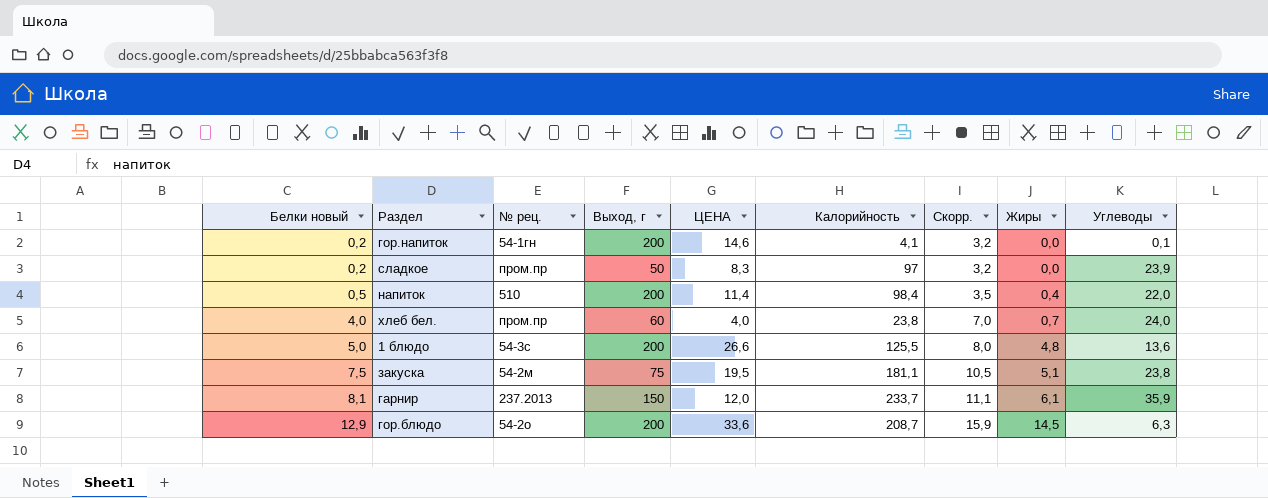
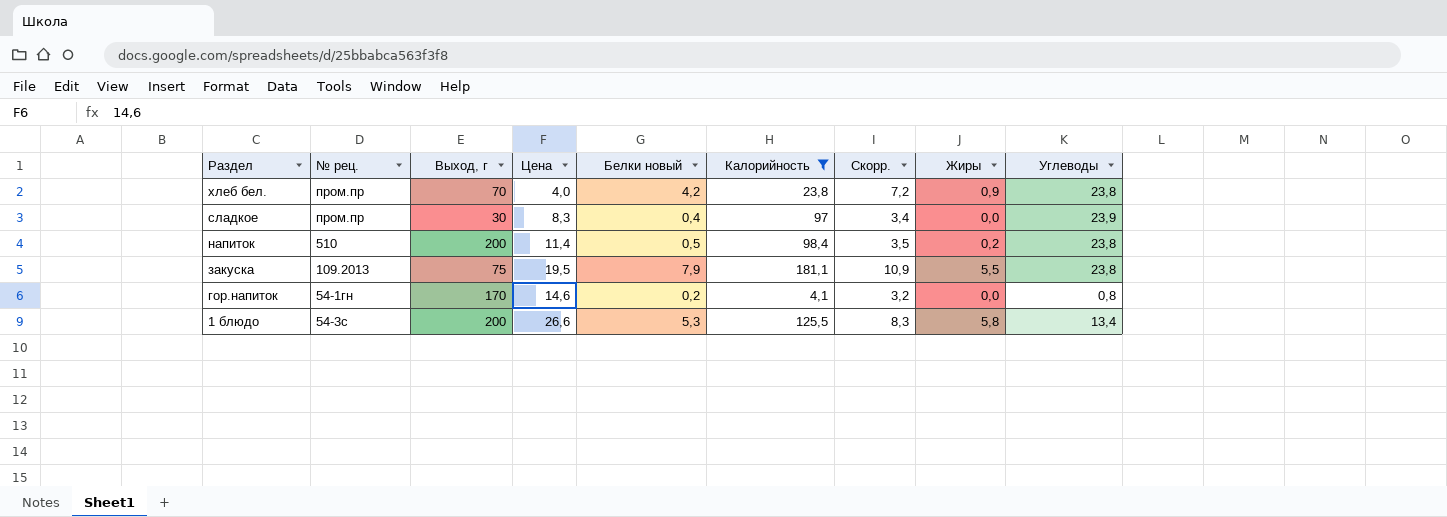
filter: none -> Калорийность <= 181,1
row order: Белки новый ascending -> Раздел descending
column name: ЦЕНА -> Цена
column Белки новый | position: 1 -> 5
хлеб бел. | Выход, г: 60 -> 70
хлеб бел. | Белки новый: 4,0 -> 4,2
хлеб бел. | Скорр.: 7,0 -> 7,2
хлеб бел. | Жиры: 0,7 -> 0,9
хлеб бел. | Углеводы: 24,0 -> 23,8
сладкое | Выход, г: 50 -> 30
сладкое | Белки новый: 0,2 -> 0,4
сладкое | Скорр.: 3,2 -> 3,4
напиток | Жиры: 0,4 -> 0,2
напиток | Углеводы: 22,0 -> 23,8
закуска | № рец.: 54-2м -> 109.2013
закуска | Белки новый: 7,5 -> 7,9
закуска | Скорр.: 10,5 -> 10,9
закуска | Жиры: 5,1 -> 5,5
гор.напиток | Выход, г: 200 -> 170
гор.напиток | Углеводы: 0,1 -> 0,8
1 блюдо | Белки новый: 5,0 -> 5,3
1 блюдо | Скорр.: 8,0 -> 8,3
1 блюдо | Жиры: 4,8 -> 5,8
1 блюдо | Углеводы: 13,6 -> 13,4

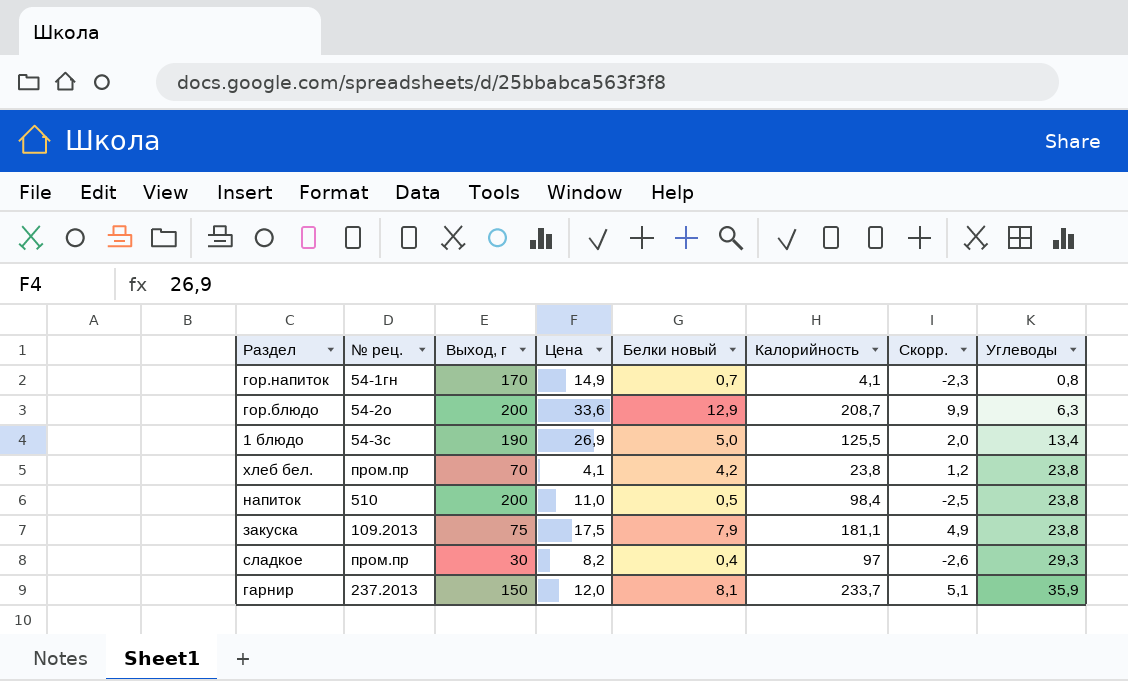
filter: Калорийность <= 181,1 -> none
row order: Раздел descending -> Углеводы ascending
column Жиры | position: 8 -> none
column Скорр. | formula: [Белки новый] + 3 -> [Белки новый] - 3
гор.напиток | Цена: 14,6 -> 14,9
гор.напиток | Белки новый: 0,2 -> 0,7
1 блюдо | Выход, г: 200 -> 190
1 блюдо | Цена: 26,6 -> 26,9
1 блюдо | Белки новый: 5,3 -> 5,0
хлеб бел. | Цена: 4,0 -> 4,1
напиток | Цена: 11,4 -> 11,0
закуска | Цена: 19,5 -> 17,5
сладкое | Цена: 8,3 -> 8,2
сладкое | Углеводы: 23,9 -> 29,3

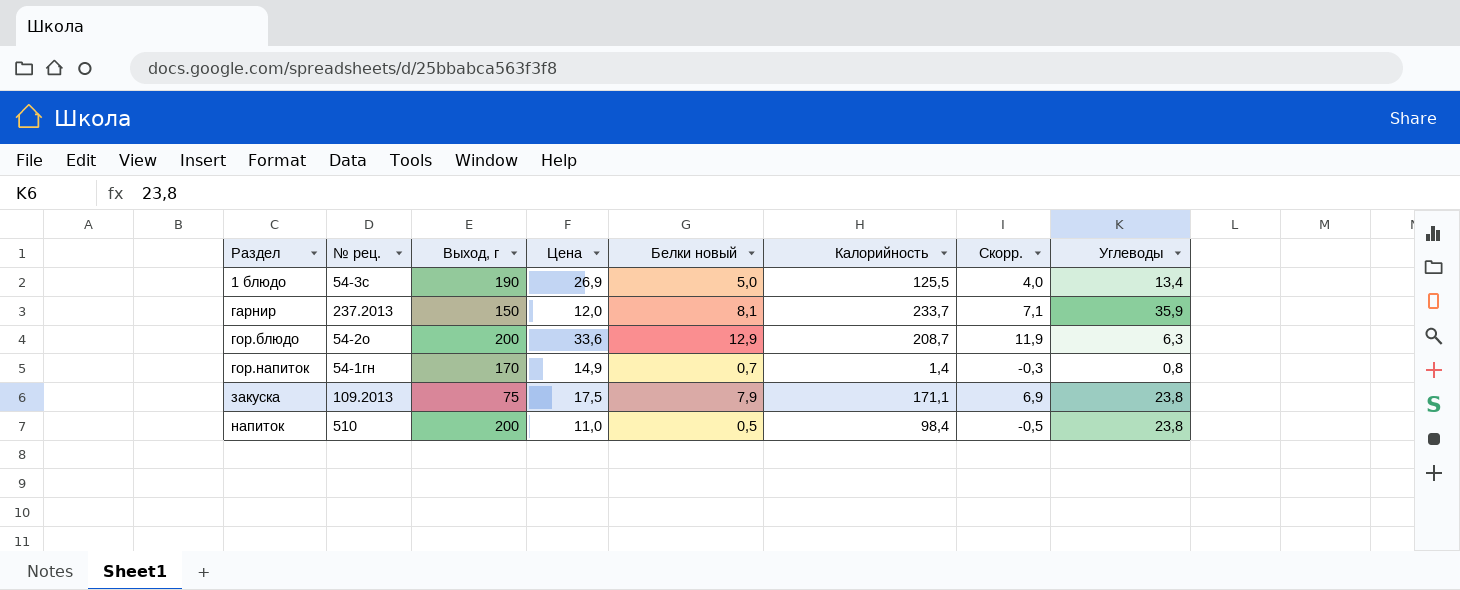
row order: Углеводы ascending -> Раздел ascending
column Скорр. | formula: [Белки новый] - 3 -> [Белки новый] - 1
row хлеб бел.: пром.пр | 70 | 4,1 | 4,2 | 23,8 | 1,2 | 23,8 -> none
row сладкое: пром.пр | 30 | 8,2 | 0,4 | 97 | -2,6 | 29,3 -> none
гор.напиток | Калорийность: 4,1 -> 1,4
закуска | Калорийность: 181,1 -> 171,1

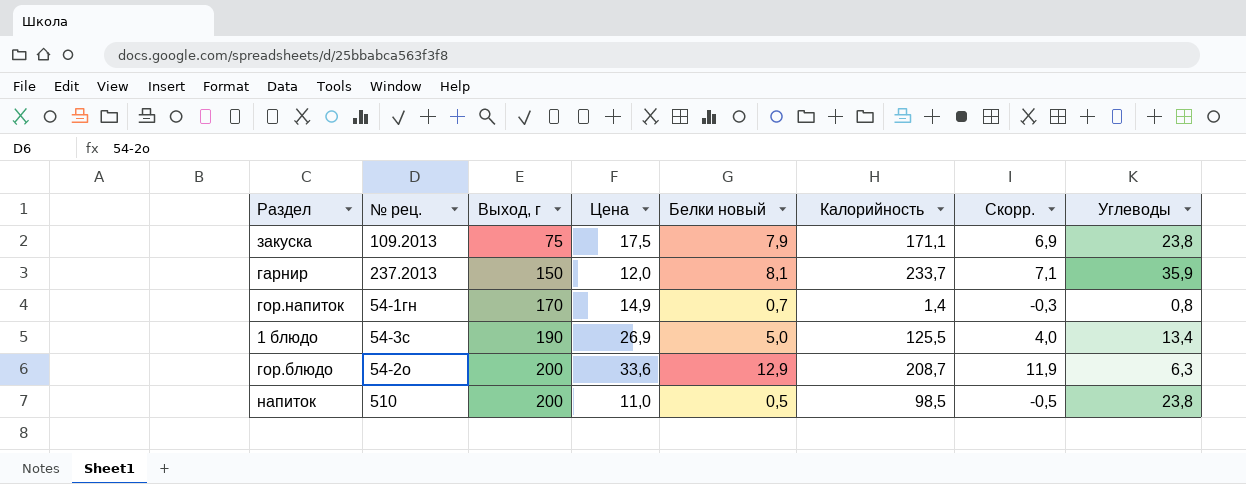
row order: Раздел ascending -> Выход, г ascending
напиток | Калорийность: 98,4 -> 98,5

